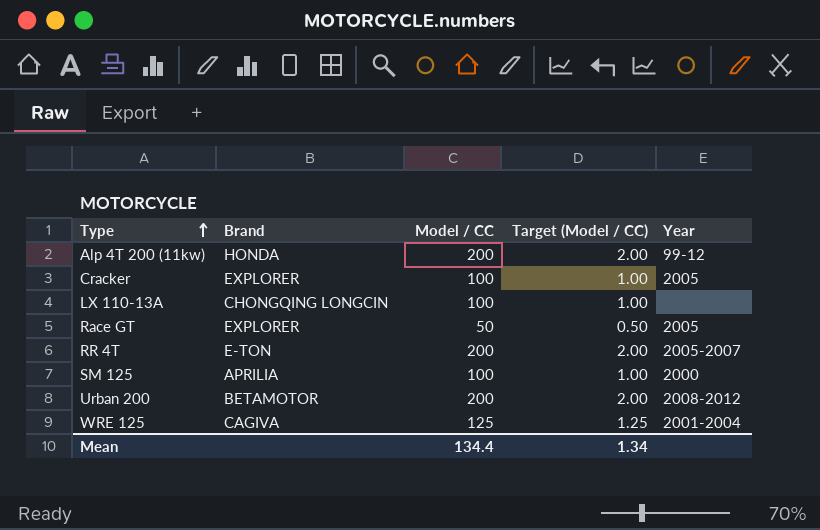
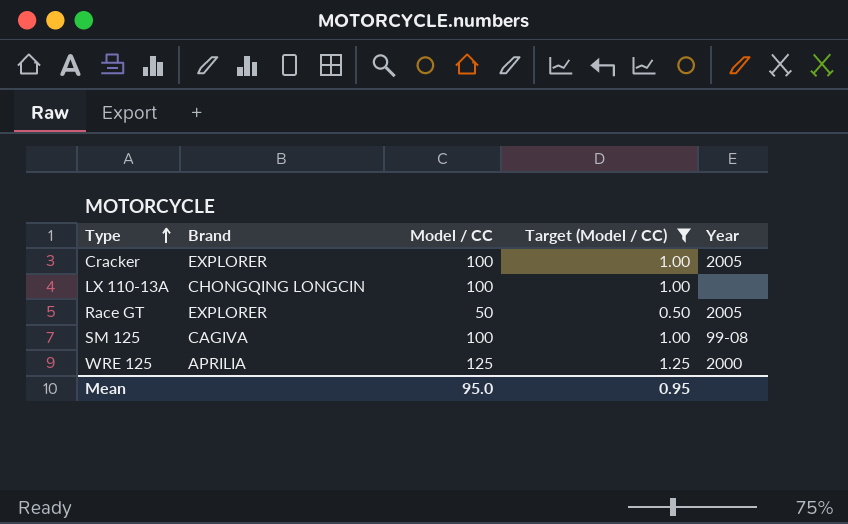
filter: none -> Target (Model / CC) != 2.00
SM 125 | Brand: APRILIA -> CAGIVA
SM 125 | Year: 2000 -> 99-08
WRE 125 | Brand: CAGIVA -> APRILIA
WRE 125 | Year: 2001-2004 -> 2000
Mean | Model / CC: 134.4 -> 95.0
Mean | Target (Model / CC): 1.34 -> 0.95

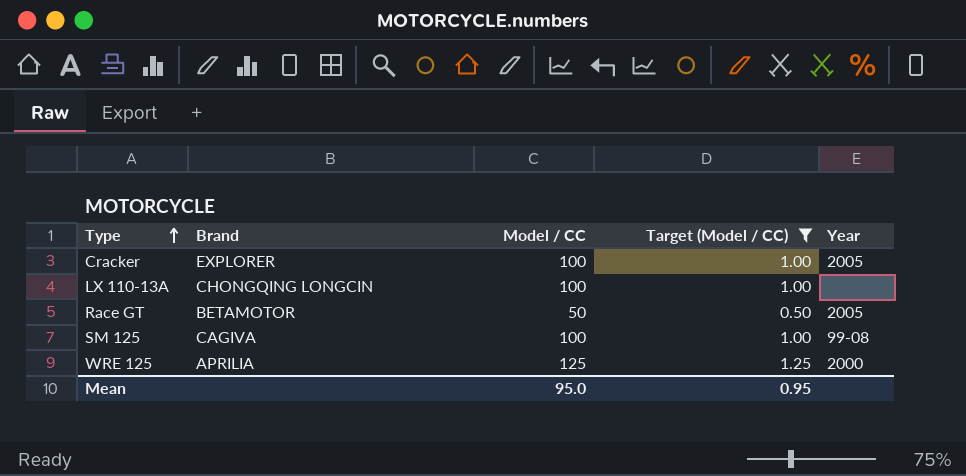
Race GT | Brand: EXPLORER -> BETAMOTOR

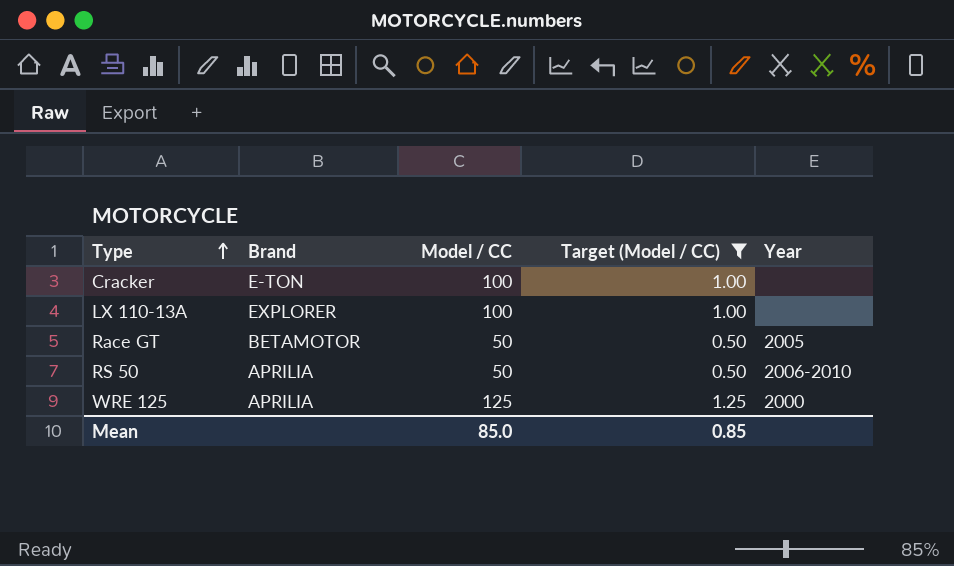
row SM 125: CAGIVA | 100 | 1.00 | 99-08 -> none
Cracker | Brand: EXPLORER -> E-TON
Cracker | Year: 2005 -> none
LX 110-13A | Brand: CHONGQING LONGCIN -> EXPLORER
row RS 50: none -> APRILIA | 50 | 0.50 | 2006-2010
Mean | Model / CC: 95.0 -> 85.0
Mean | Target (Model / CC): 0.95 -> 0.85

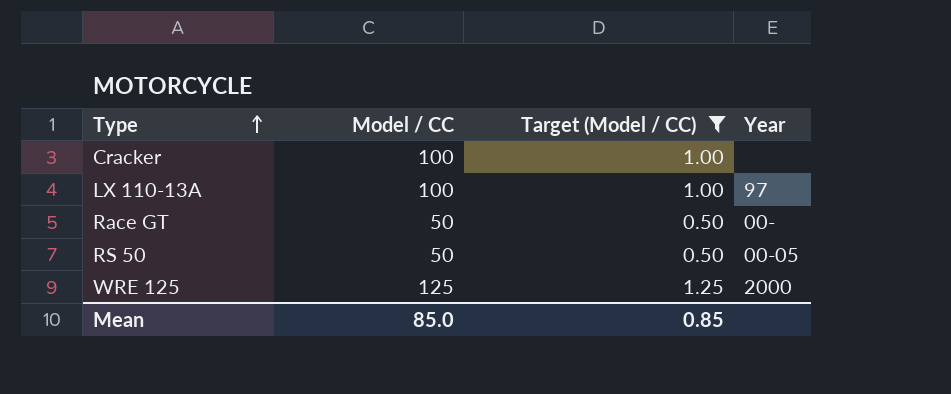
column Brand | position: 2 -> none
LX 110-13A | Year: none -> 97
Race GT | Year: 2005 -> 00-
RS 50 | Year: 2006-2010 -> 00-05

